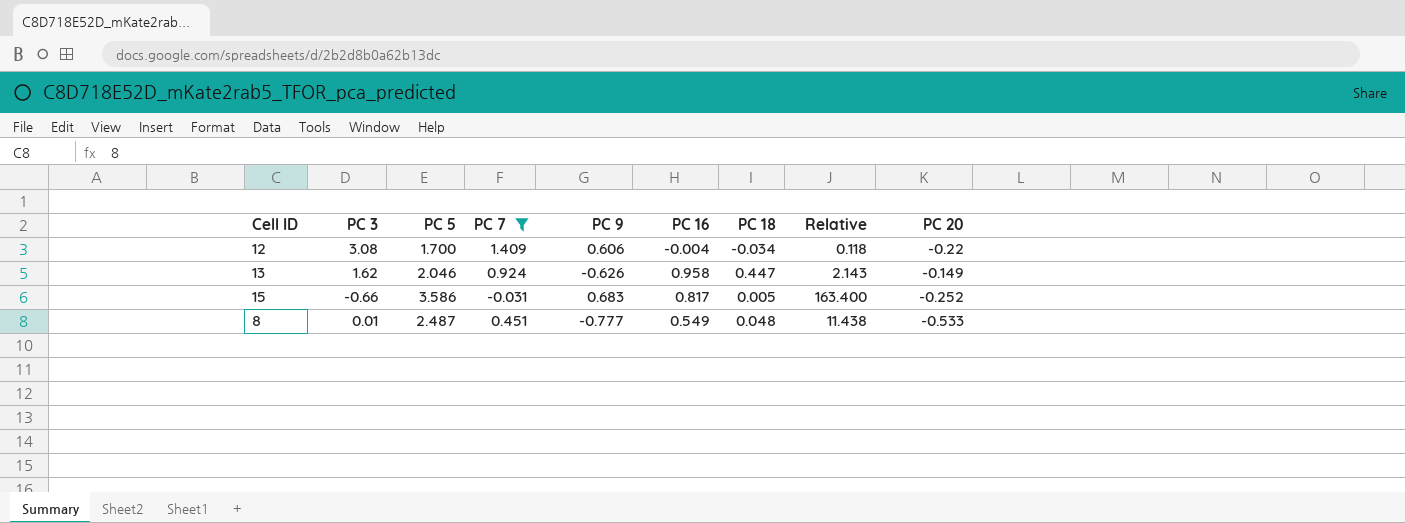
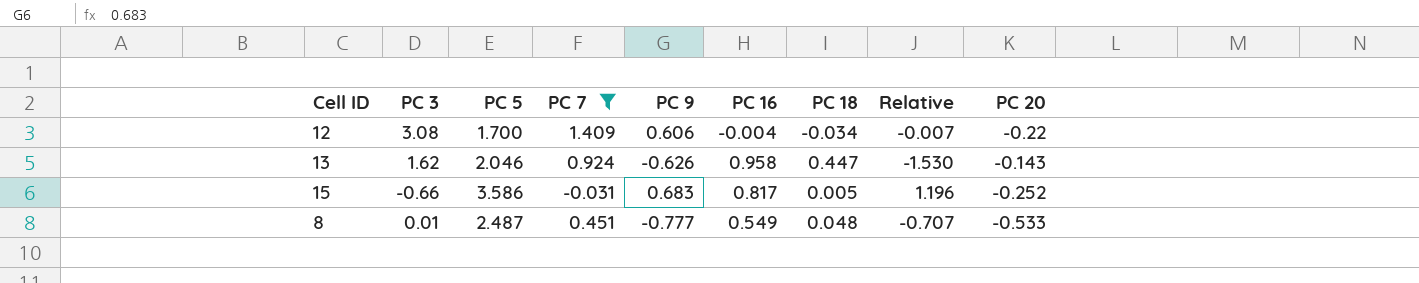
column Relative | formula: [PC 16] / [PC 18] -> [PC 16] / [PC 9]
13 | PC 20: -0.149 -> -0.143

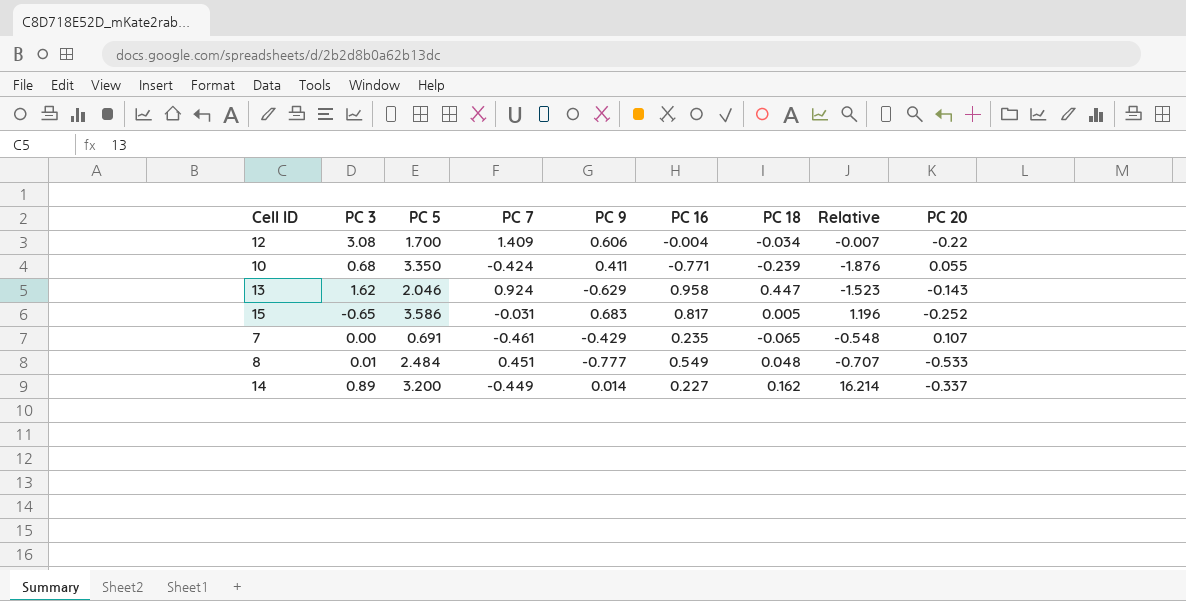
filter: PC 7 >= -0.031 -> none
13 | PC 9: -0.626 -> -0.629
13 | Relative: -1.530 -> -1.523
15 | PC 3: -0.66 -> -0.65
8 | PC 5: 2.487 -> 2.484

